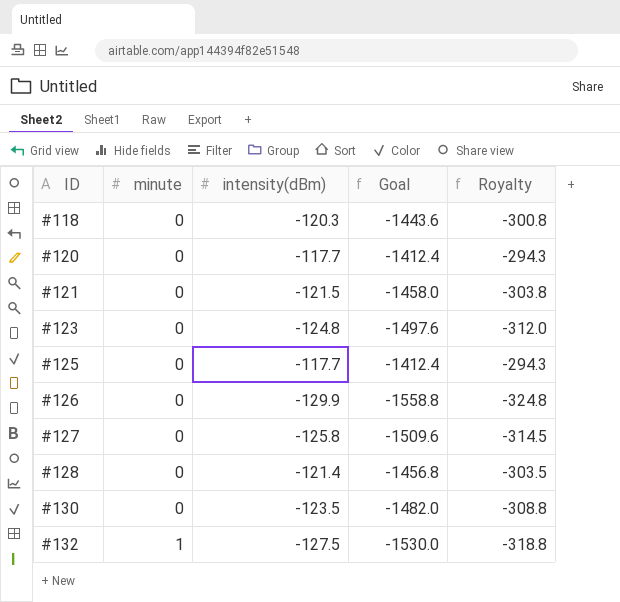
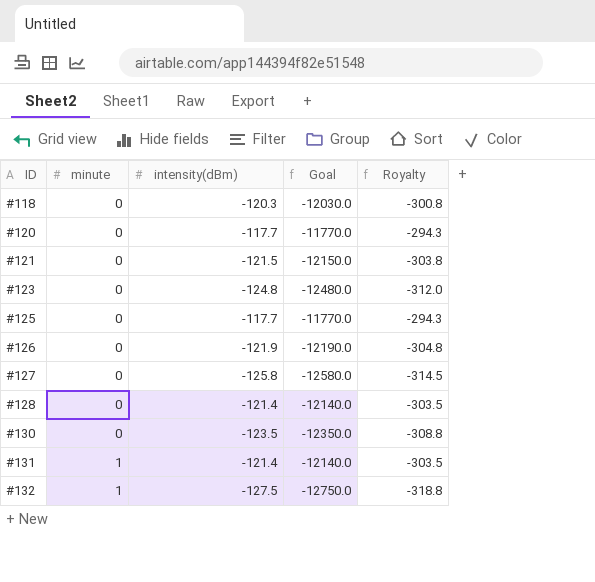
column Goal | formula: [intensity(dBm)] * 12 -> [intensity(dBm)] * 100
#126 | intensity(dBm): -129.9 -> -121.9
#126 | Royalty: -324.8 -> -304.8
row #131: none -> 1 | -121.4 | -12140.0 | -303.5

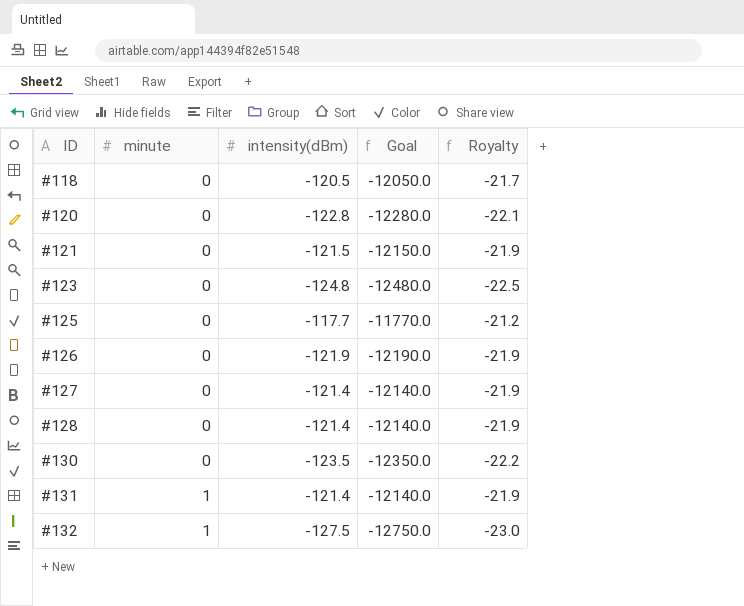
column Royalty | formula: [intensity(dBm)] * 2.5 -> [intensity(dBm)] * 0.18
#118 | intensity(dBm): -120.3 -> -120.5
#118 | Goal: -12030.0 -> -12050.0
#120 | intensity(dBm): -117.7 -> -122.8
#120 | Goal: -11770.0 -> -12280.0
#127 | intensity(dBm): -125.8 -> -121.4
#127 | Goal: -12580.0 -> -12140.0

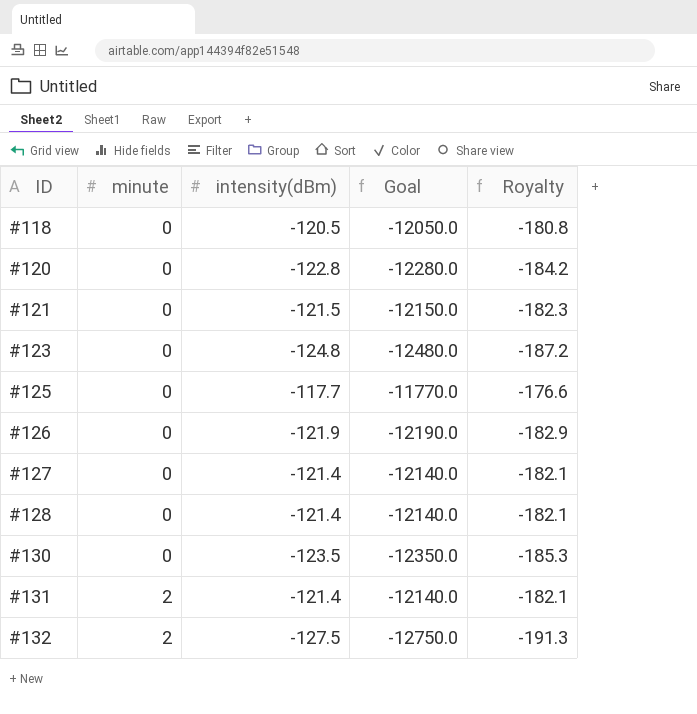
column Royalty | formula: [intensity(dBm)] * 0.18 -> [intensity(dBm)] * 1.5
#131 | minute: 1 -> 2
#132 | minute: 1 -> 2

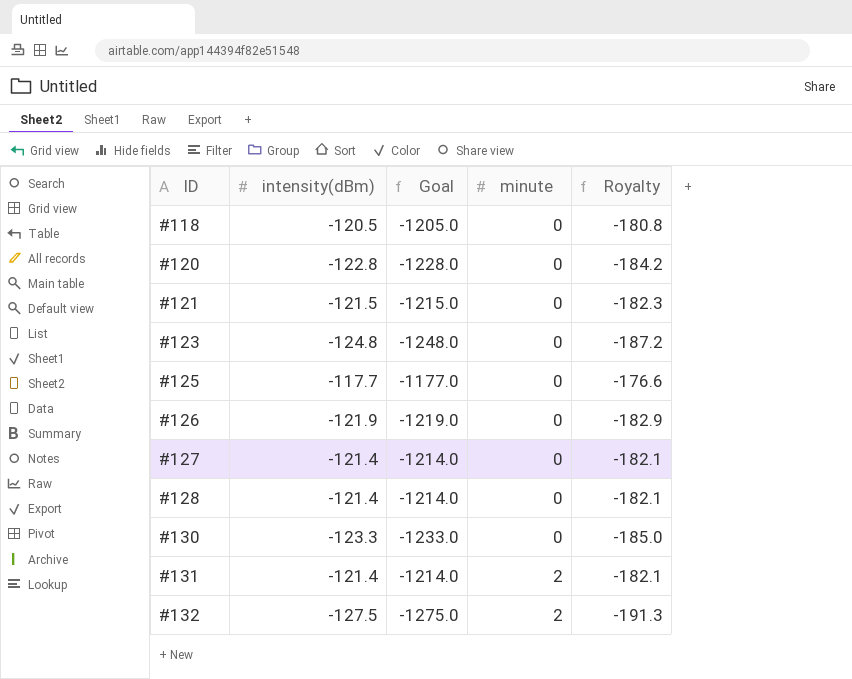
column Goal | formula: [intensity(dBm)] * 100 -> [intensity(dBm)] * 10
column minute | position: 2 -> 4
#130 | intensity(dBm): -123.5 -> -123.3
#130 | Royalty: -185.3 -> -185.0

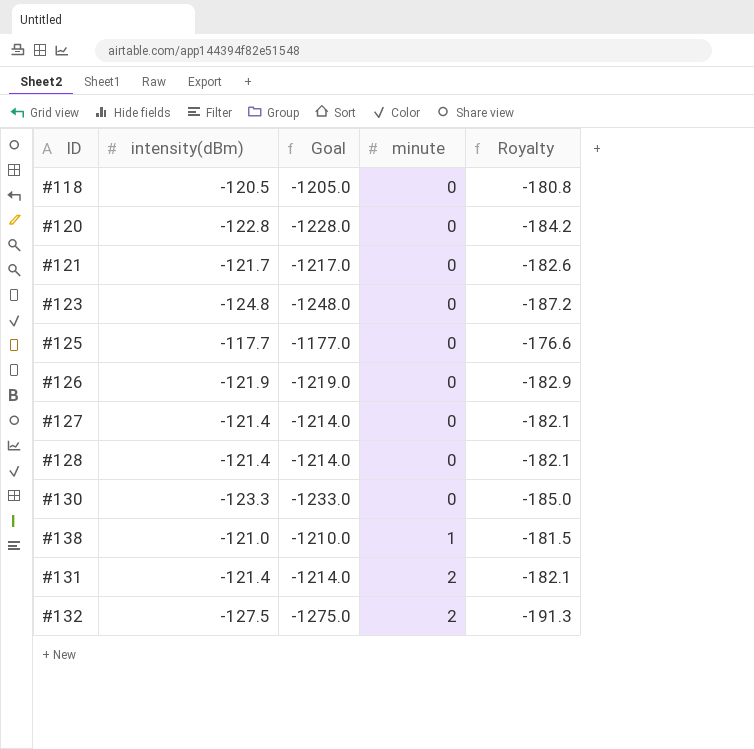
#121 | intensity(dBm): -121.5 -> -121.7
#121 | Goal: -1215.0 -> -1217.0
#121 | Royalty: -182.3 -> -182.6
row #138: none -> -121.0 | -1210.0 | 1 | -181.5

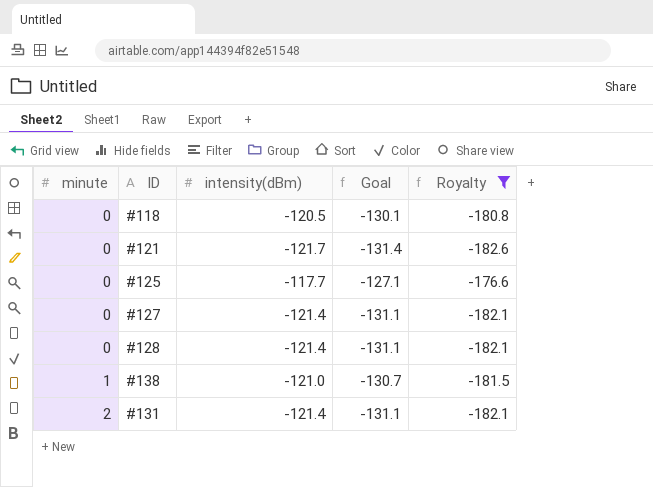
filter: none -> Royalty >= -182.6
column minute | position: 4 -> 1
column Goal | formula: [intensity(dBm)] * 10 -> [intensity(dBm)] * 1.08

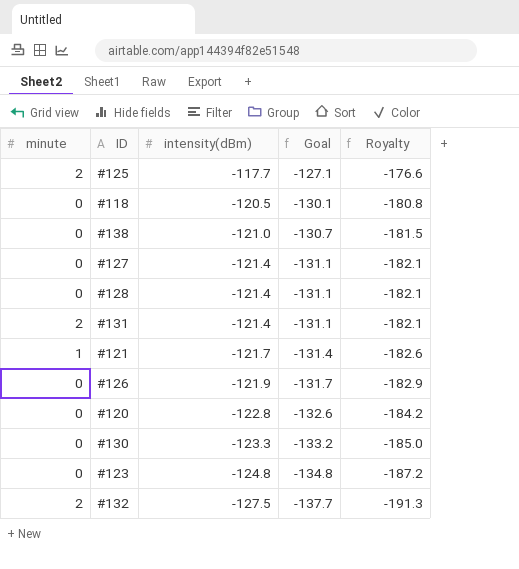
filter: Royalty >= -182.6 -> none
row order: minute ascending -> intensity(dBm) descending
#125 | minute: 0 -> 2
#138 | minute: 1 -> 0
#121 | minute: 0 -> 1

